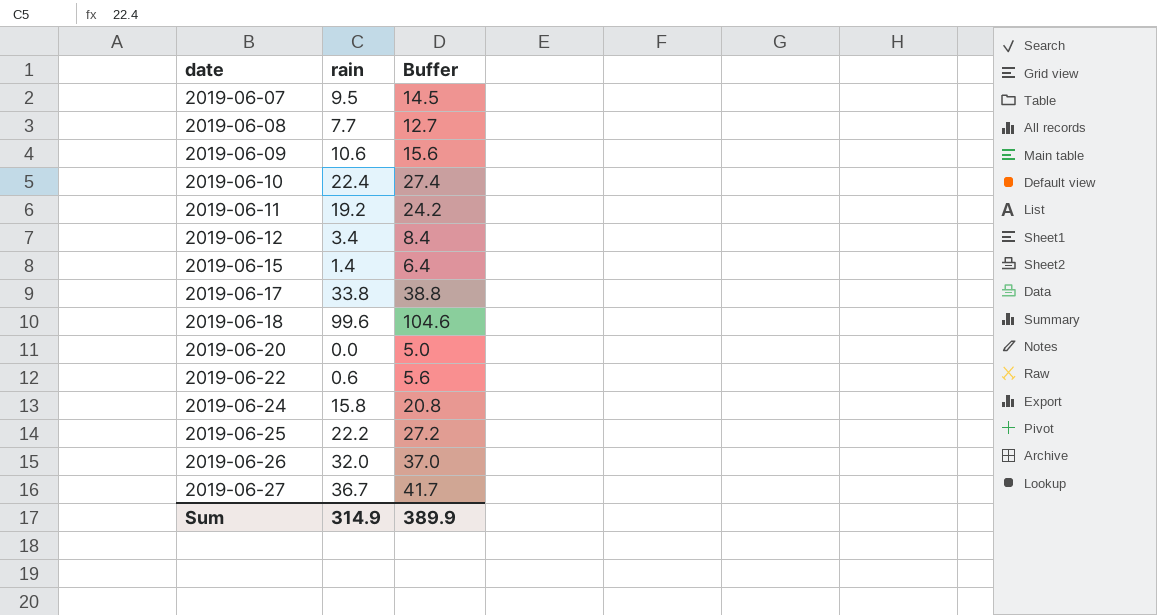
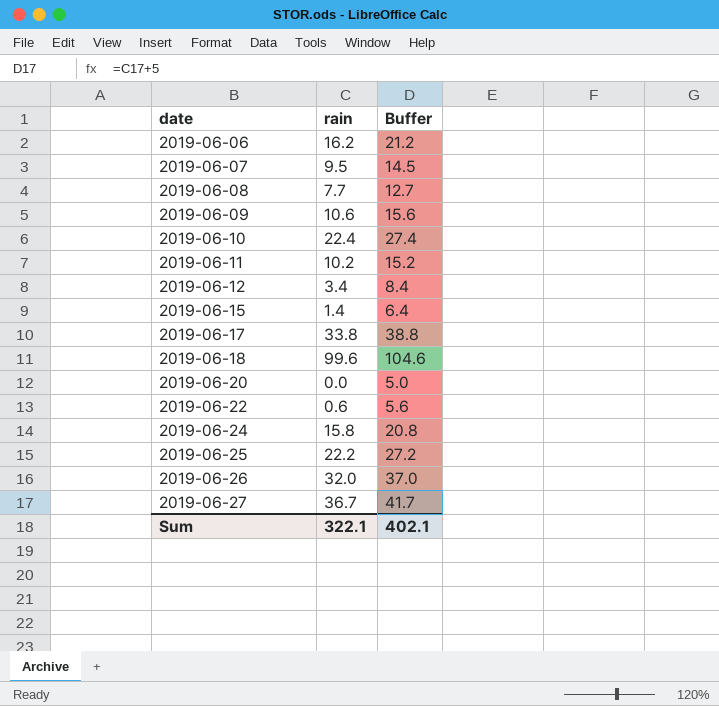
row 2019-06-06: none -> 16.2 | 21.2
2019-06-11 | rain: 19.2 -> 10.2
2019-06-11 | Buffer: 24.2 -> 15.2
Sum | rain: 314.9 -> 322.1
Sum | Buffer: 389.9 -> 402.1

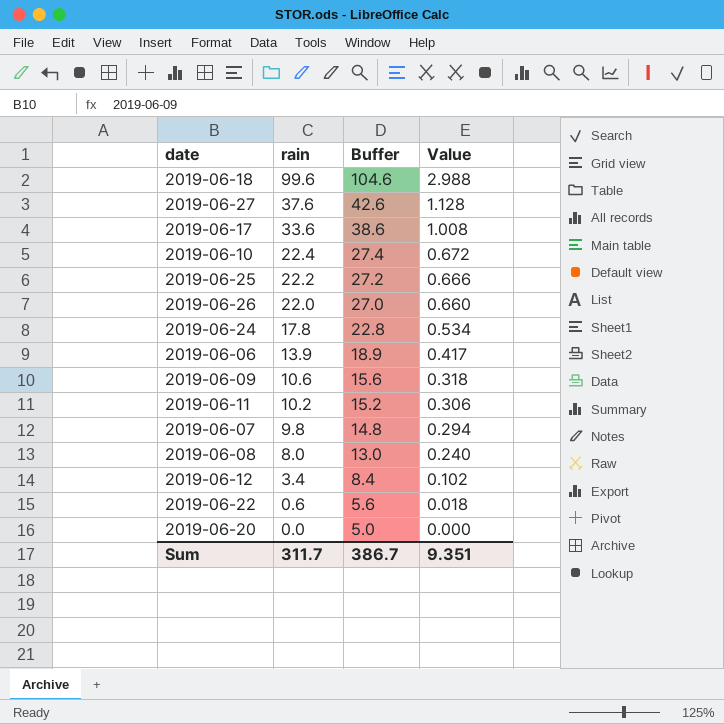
row order: date ascending -> rain descending
column Value | formula: none -> [rain] * 0.03
row 2019-06-15: 1.4 | 6.4 -> none
2019-06-27 | rain: 36.7 -> 37.6
2019-06-27 | Buffer: 41.7 -> 42.6
2019-06-17 | rain: 33.8 -> 33.6
2019-06-17 | Buffer: 38.8 -> 38.6
2019-06-26 | rain: 32.0 -> 22.0
2019-06-26 | Buffer: 37.0 -> 27.0
2019-06-24 | rain: 15.8 -> 17.8
2019-06-24 | Buffer: 20.8 -> 22.8
2019-06-06 | rain: 16.2 -> 13.9
2019-06-06 | Buffer: 21.2 -> 18.9
2019-06-07 | rain: 9.5 -> 9.8
2019-06-07 | Buffer: 14.5 -> 14.8
2019-06-08 | rain: 7.7 -> 8.0
2019-06-08 | Buffer: 12.7 -> 13.0
Sum | rain: 322.1 -> 311.7
Sum | Buffer: 402.1 -> 386.7

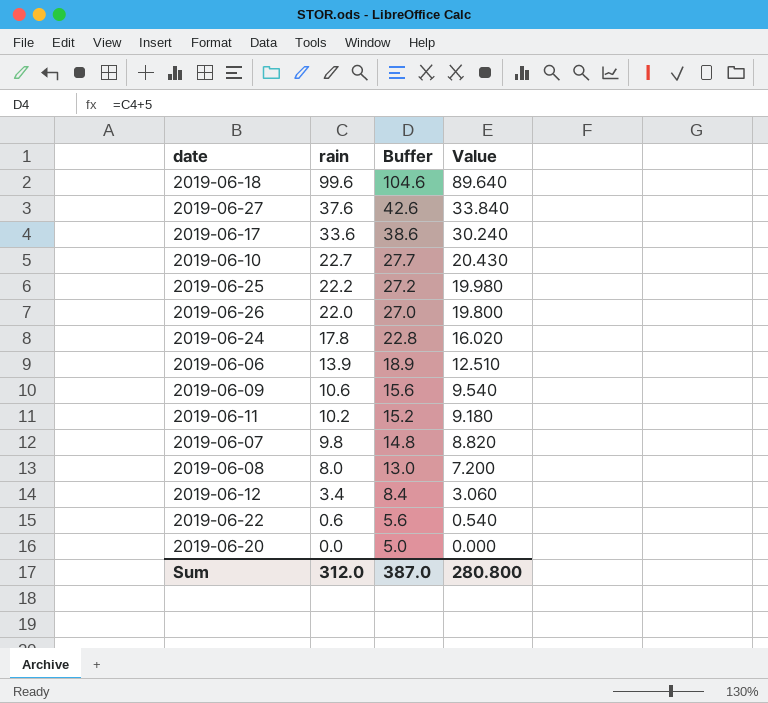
column Value | formula: [rain] * 0.03 -> [rain] * 0.9
2019-06-10 | rain: 22.4 -> 22.7
2019-06-10 | Buffer: 27.4 -> 27.7
Sum | rain: 311.7 -> 312.0
Sum | Buffer: 386.7 -> 387.0
Sum | Value: 9.351 -> 280.800

